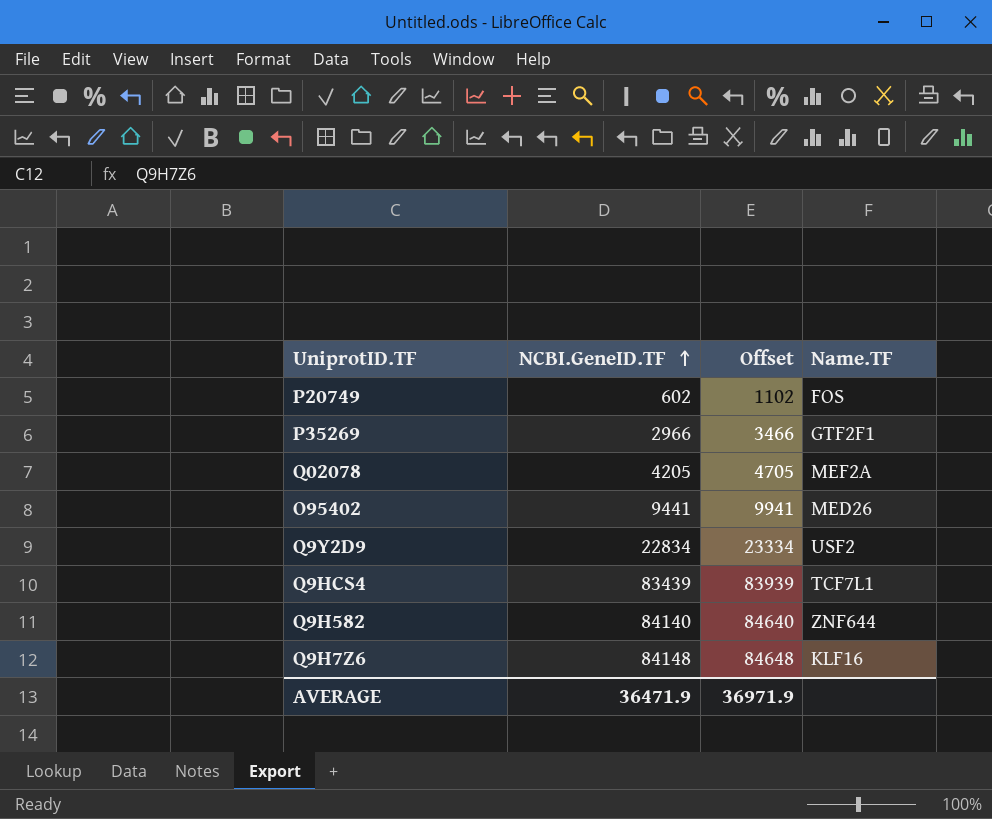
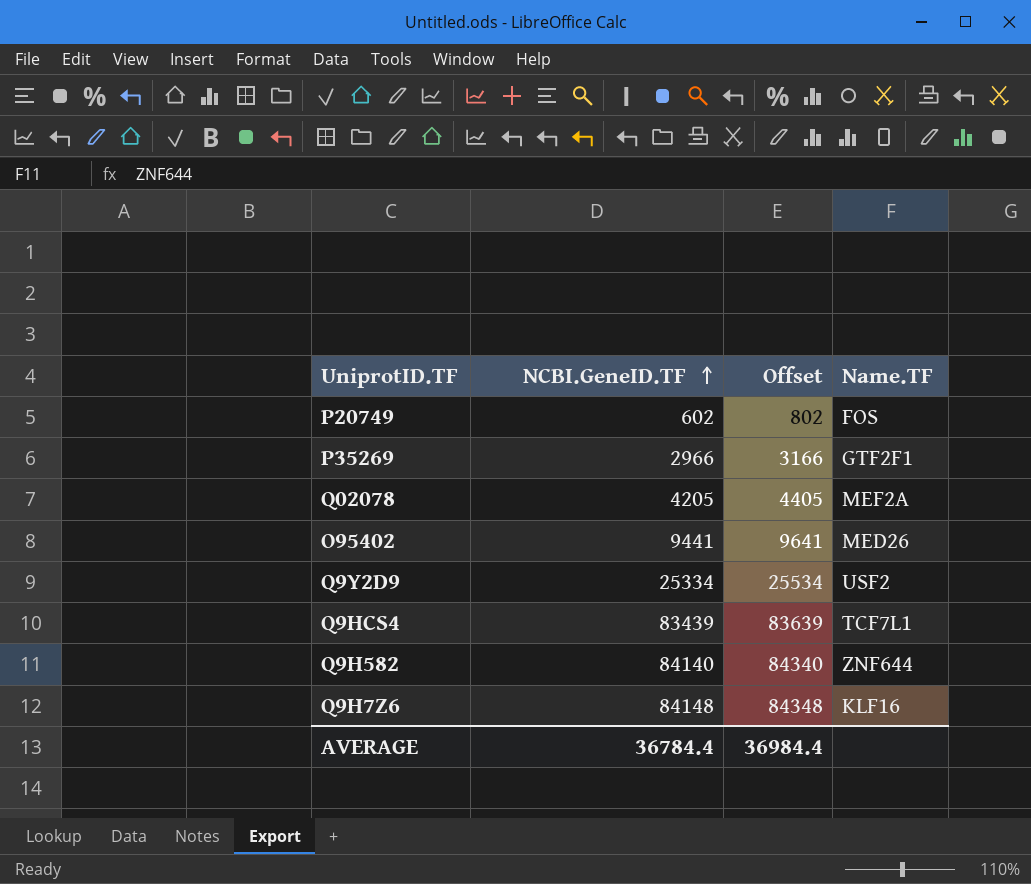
column Offset | formula: [NCBI.GeneID.TF] + 500 -> [NCBI.GeneID.TF] + 200
Q9Y2D9 | NCBI.GeneID.TF: 22834 -> 25334
AVERAGE | NCBI.GeneID.TF: 36471.9 -> 36784.4
AVERAGE | Offset: 36971.9 -> 36984.4

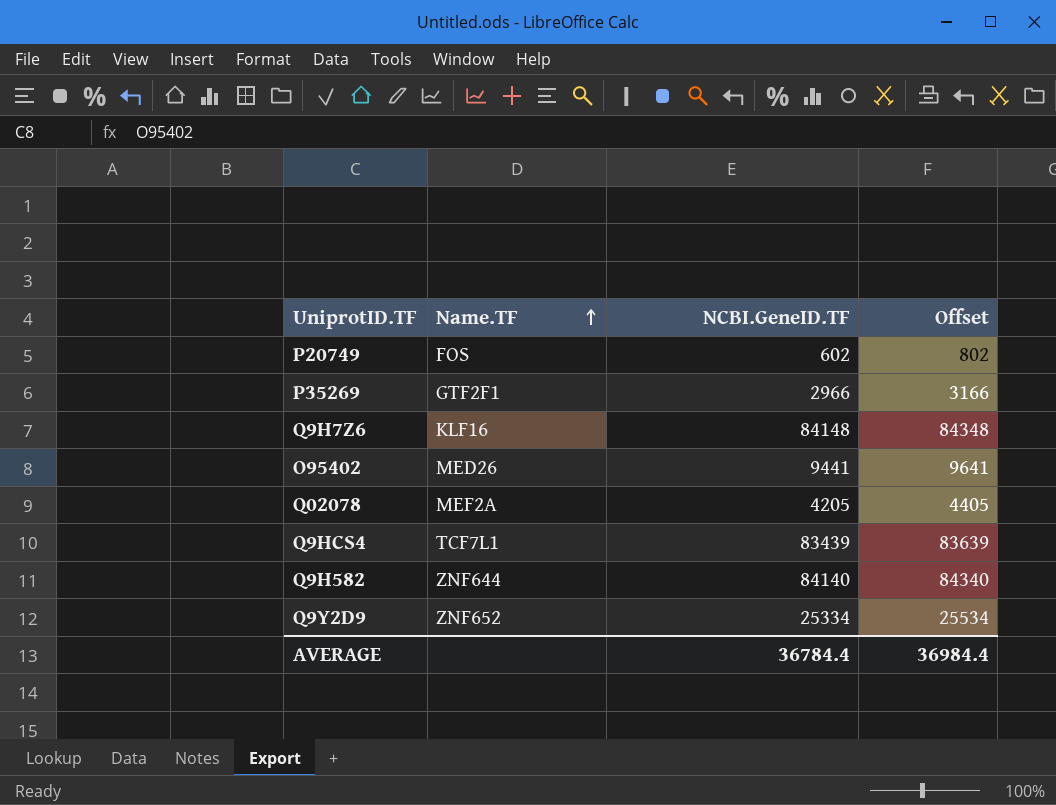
row order: NCBI.GeneID.TF ascending -> Name.TF ascending
column Name.TF | position: 4 -> 2
Q9Y2D9 | Name.TF: USF2 -> ZNF652

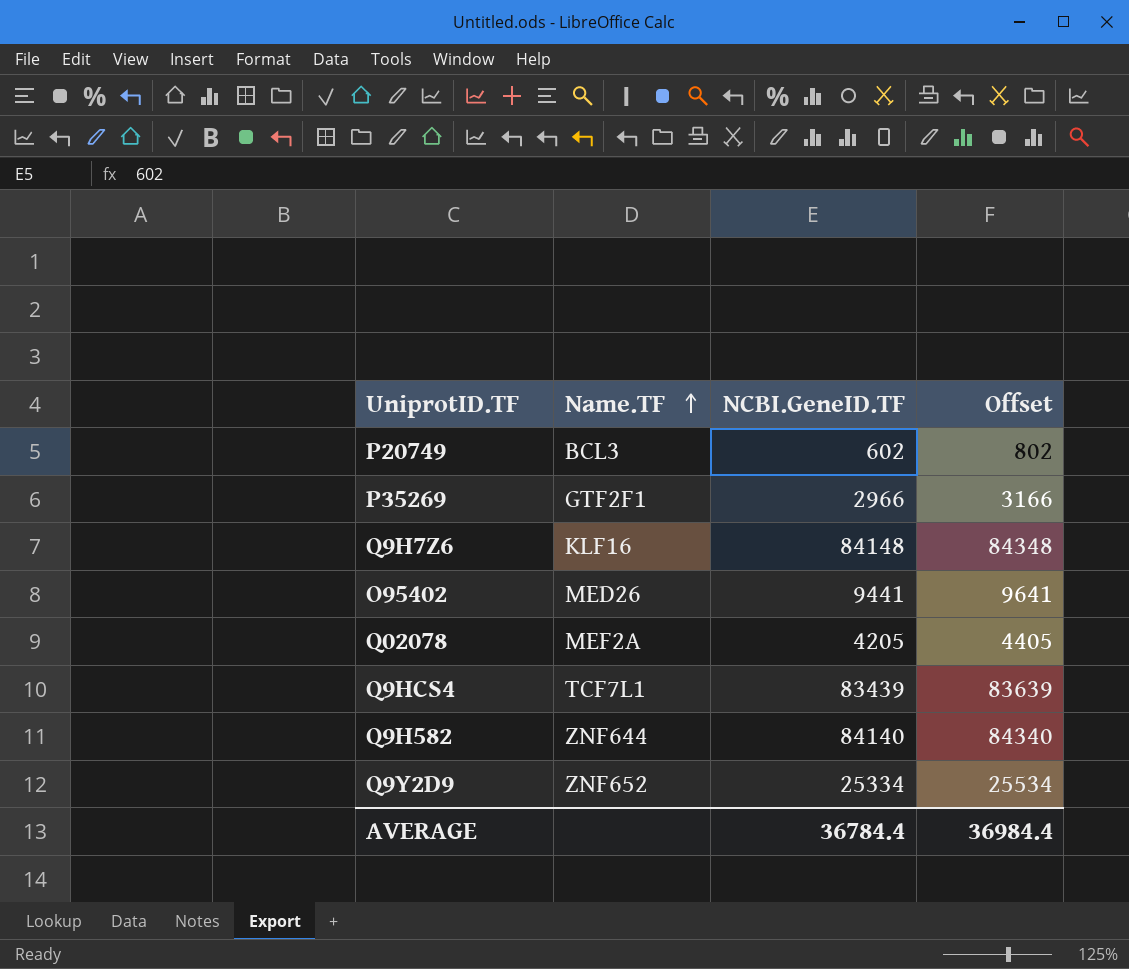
P20749 | Name.TF: FOS -> BCL3

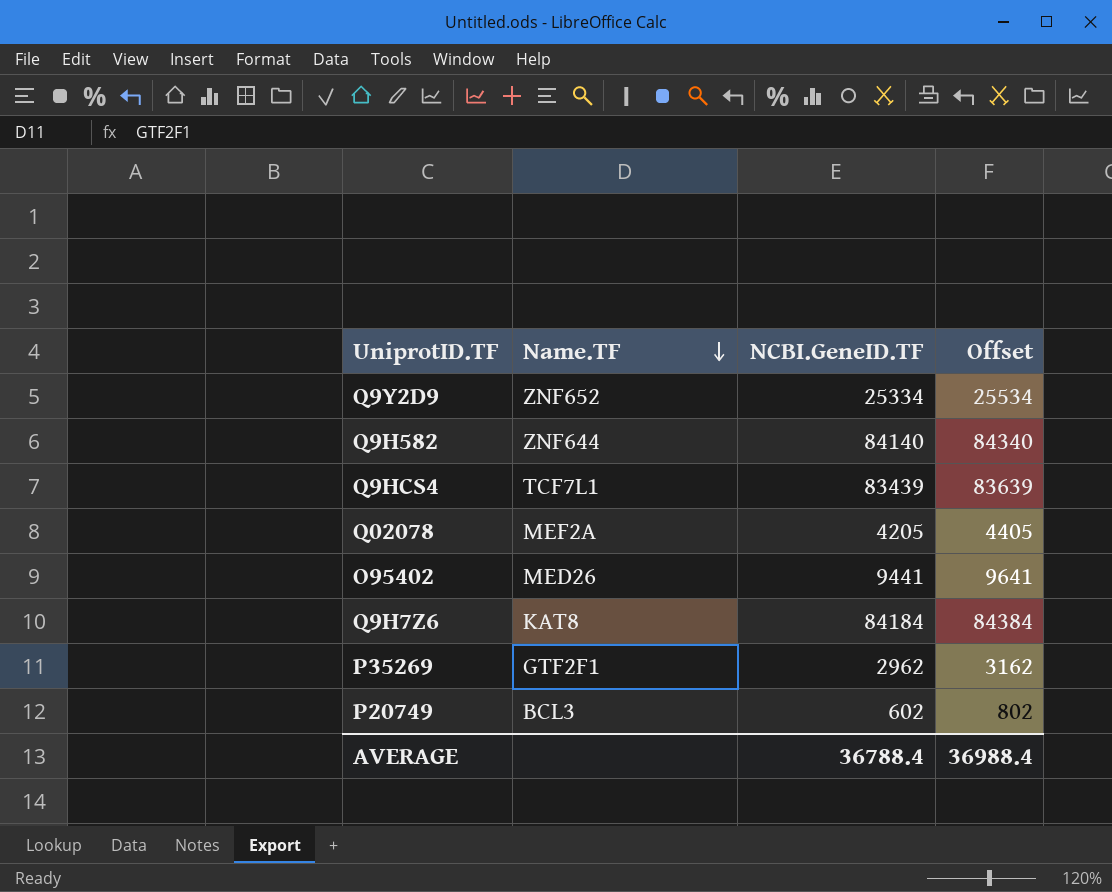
row order: Name.TF ascending -> Name.TF descending
Q9H7Z6 | Name.TF: KLF16 -> KAT8
Q9H7Z6 | NCBI.GeneID.TF: 84148 -> 84184
Q9H7Z6 | Offset: 84348 -> 84384
P35269 | NCBI.GeneID.TF: 2966 -> 2962
P35269 | Offset: 3166 -> 3162
AVERAGE | NCBI.GeneID.TF: 36784.4 -> 36788.4
AVERAGE | Offset: 36984.4 -> 36988.4

